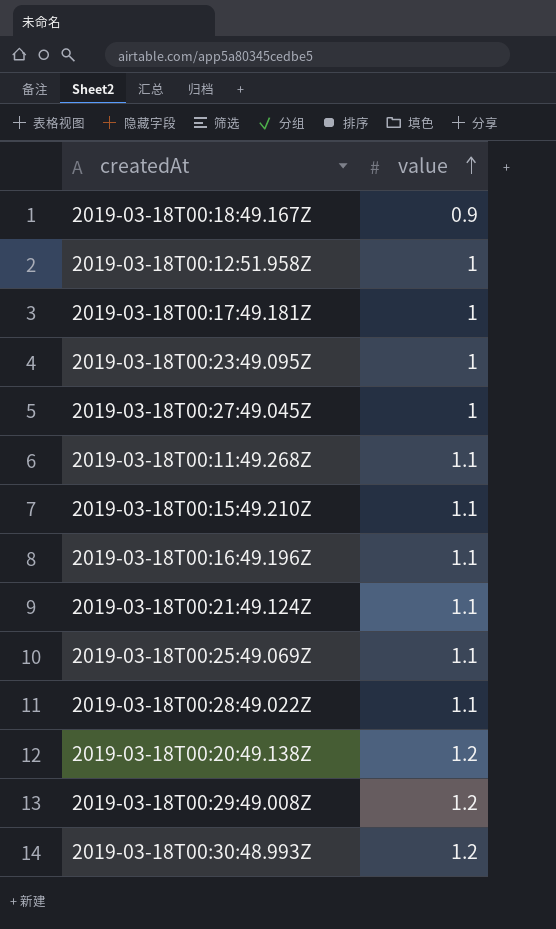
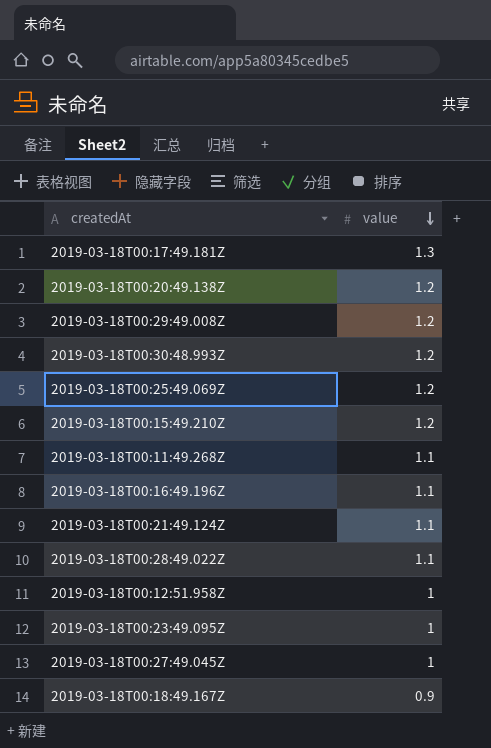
row order: value ascending -> value descending
2019-03-18T00:17:49.181Z | value: 1 -> 1.3
2019-03-18T00:25:49.069Z | value: 1.1 -> 1.2
2019-03-18T00:15:49.210Z | value: 1.1 -> 1.2

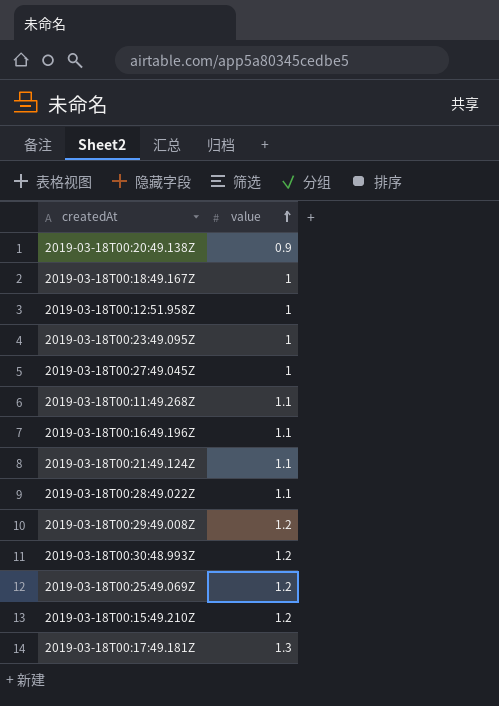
row order: value descending -> value ascending
2019-03-18T00:20:49.138Z | value: 1.2 -> 0.9
2019-03-18T00:18:49.167Z | value: 0.9 -> 1

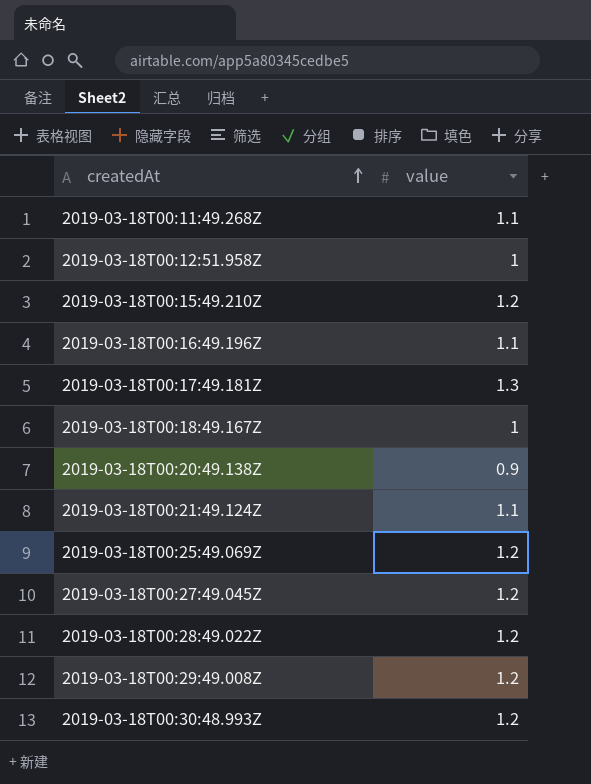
row order: value ascending -> createdAt ascending
row 2019-03-18T00:23:49.095Z: 1 -> none
2019-03-18T00:27:49.045Z | value: 1 -> 1.2
2019-03-18T00:28:49.022Z | value: 1.1 -> 1.2

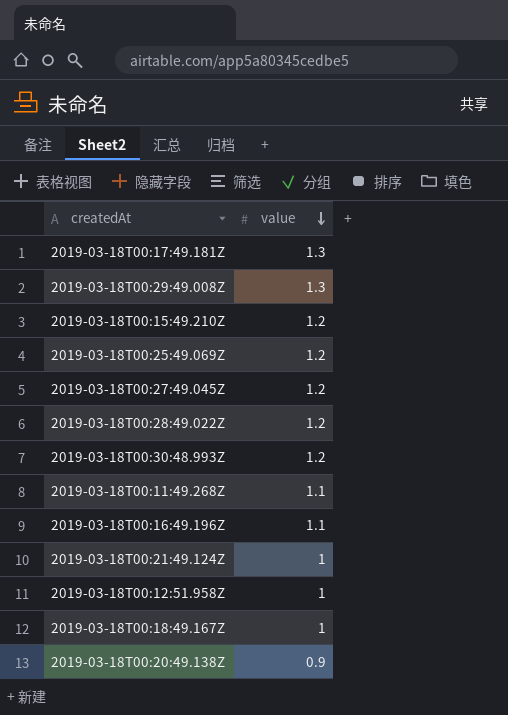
row order: createdAt ascending -> value descending
2019-03-18T00:29:49.008Z | value: 1.2 -> 1.3
2019-03-18T00:21:49.124Z | value: 1.1 -> 1

